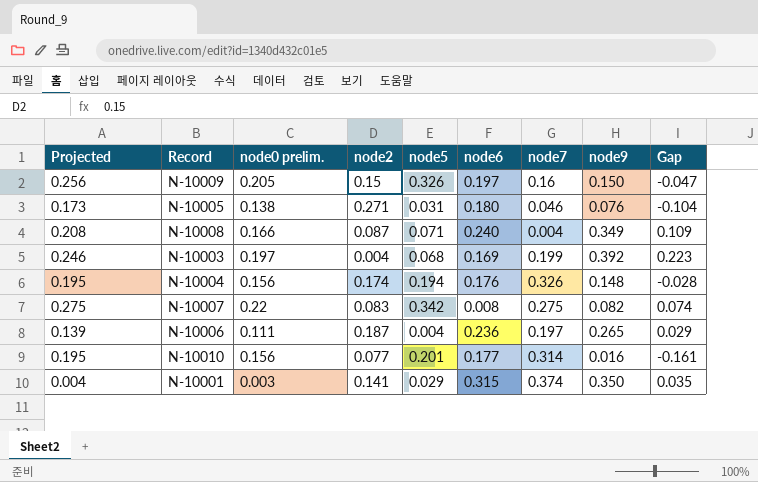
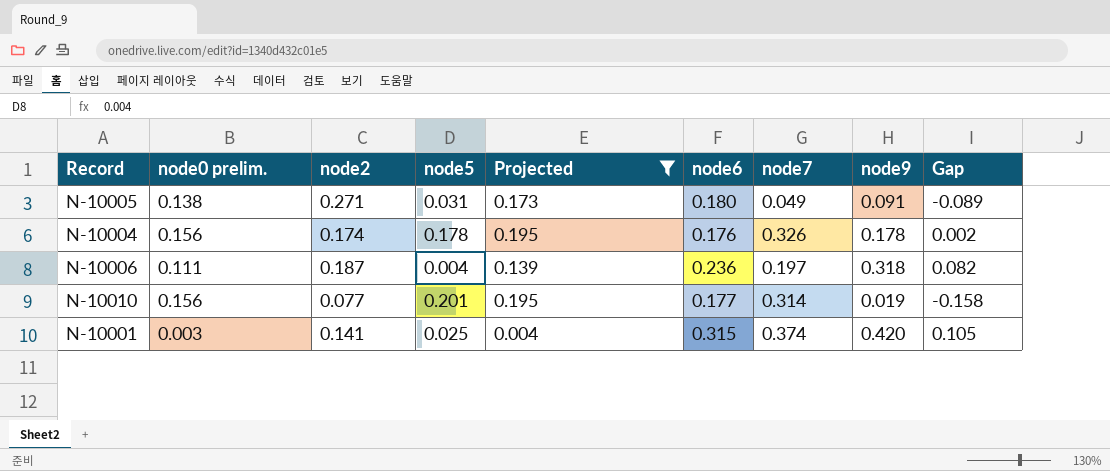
filter: none -> Projected <= 0.195
column Projected | position: 1 -> 5
N-10005 | node7: 0.046 -> 0.049
N-10005 | node9: 0.076 -> 0.091
N-10005 | Gap: -0.104 -> -0.089
N-10004 | node5: 0.194 -> 0.178
N-10004 | node9: 0.148 -> 0.178
N-10004 | Gap: -0.028 -> 0.002
N-10006 | node9: 0.265 -> 0.318
N-10006 | Gap: 0.029 -> 0.082
N-10010 | node9: 0.016 -> 0.019
N-10010 | Gap: -0.161 -> -0.158
N-10001 | node5: 0.029 -> 0.025
N-10001 | node9: 0.350 -> 0.420
N-10001 | Gap: 0.035 -> 0.105

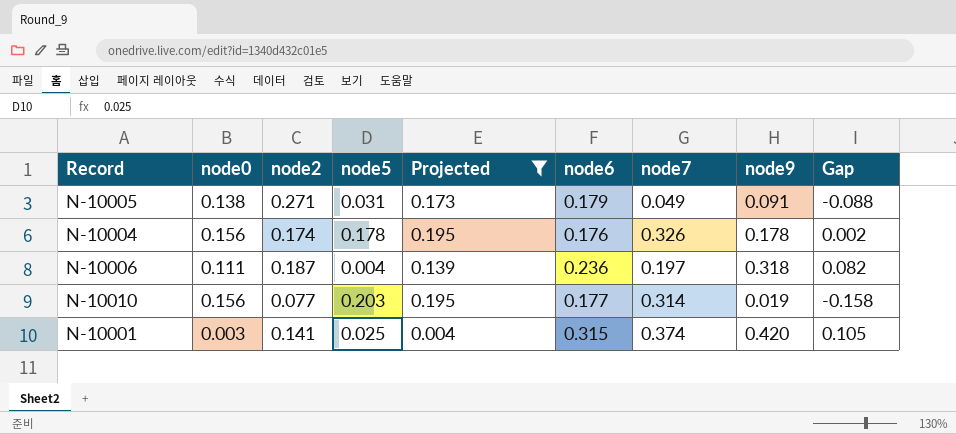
column name: node0 prelim. -> node0
N-10005 | node6: 0.180 -> 0.179
N-10005 | Gap: -0.089 -> -0.088
N-10010 | node5: 0.201 -> 0.203

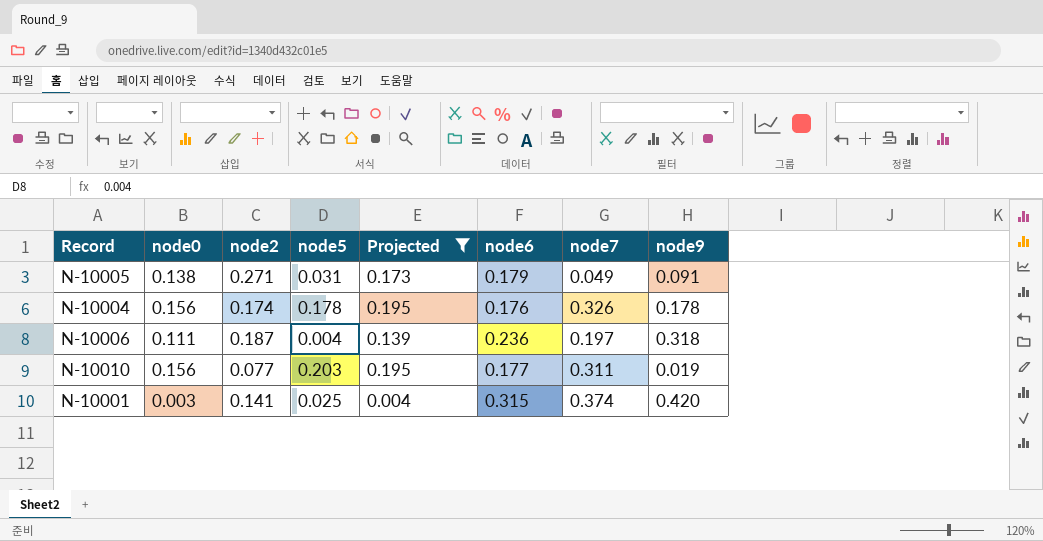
column Gap | formula: [node9] - [node6] -> none
N-10010 | node7: 0.314 -> 0.311

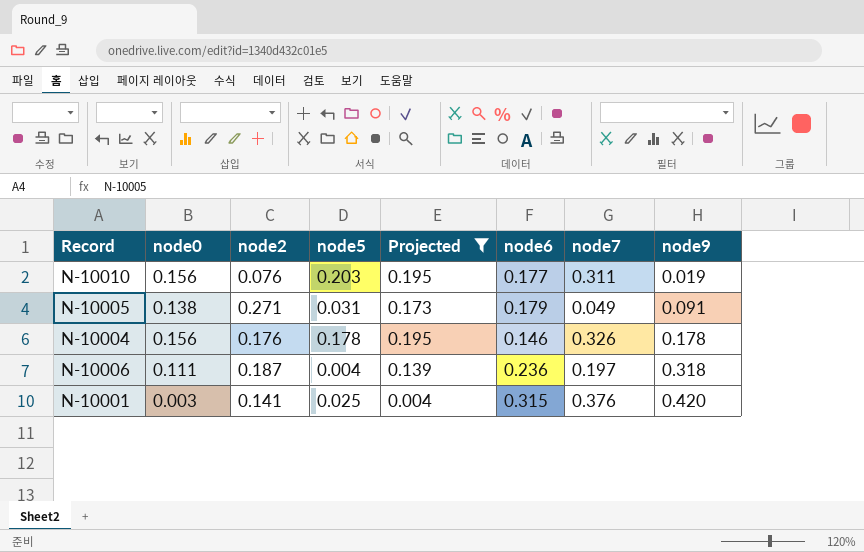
row order: none -> node9 ascending
N-10010 | node2: 0.077 -> 0.076
N-10004 | node2: 0.174 -> 0.176
N-10004 | node6: 0.176 -> 0.146
N-10001 | node7: 0.374 -> 0.376

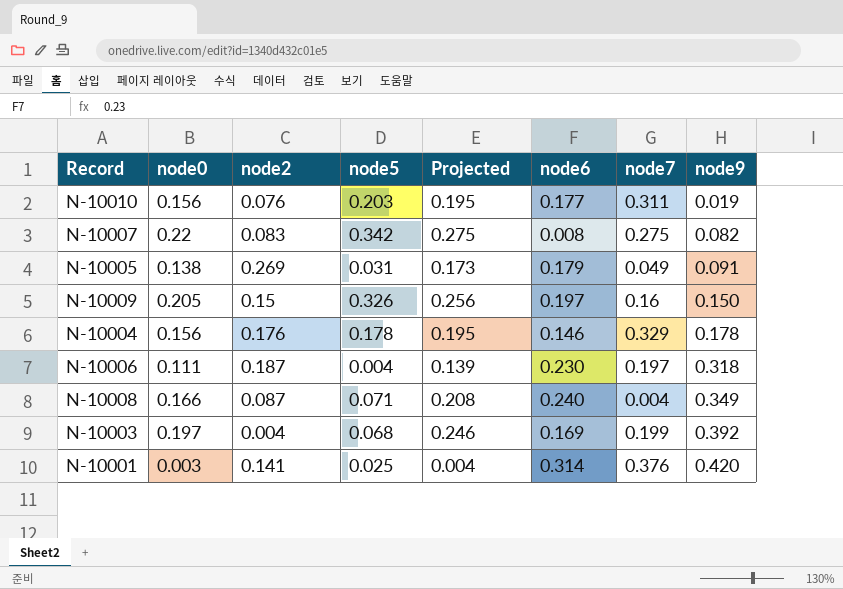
filter: Projected <= 0.195 -> none
N-10005 | node2: 0.271 -> 0.269
N-10004 | node7: 0.326 -> 0.329
N-10006 | node6: 0.236 -> 0.230
N-10001 | node6: 0.315 -> 0.314

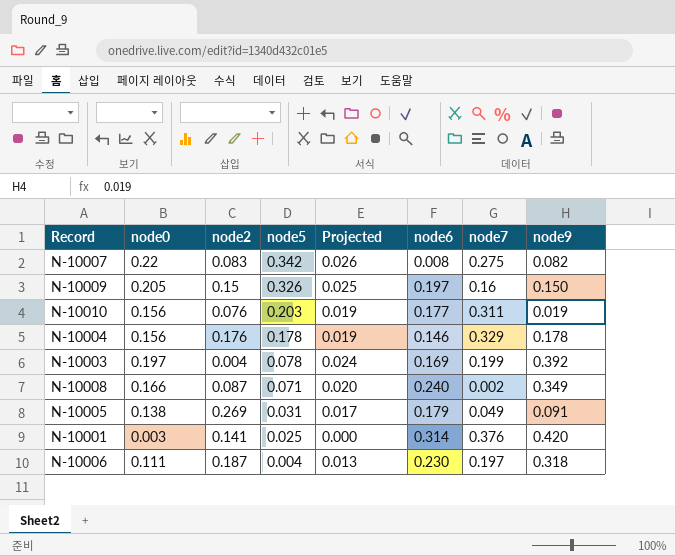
row order: node9 ascending -> node5 descending
column Projected | formula: [node0] * 1.25 -> [node0] * 0.12
N-10003 | node5: 0.068 -> 0.078
N-10008 | node7: 0.004 -> 0.002

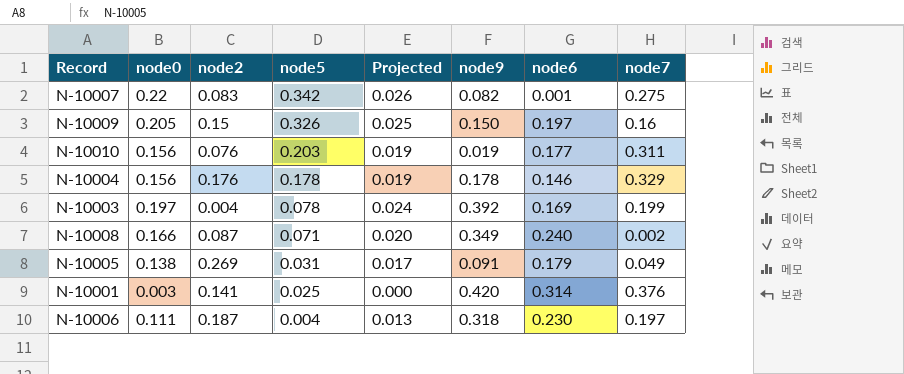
column node9 | position: 8 -> 6
N-10007 | node6: 0.008 -> 0.001

